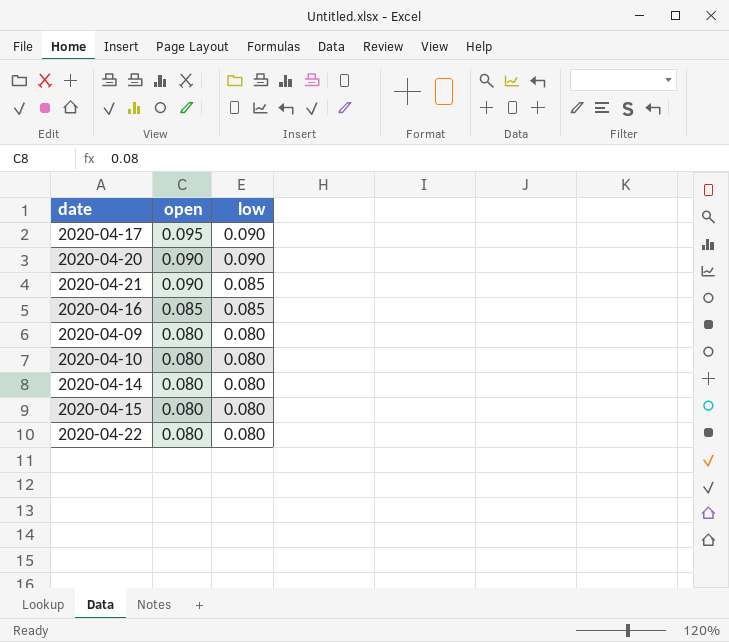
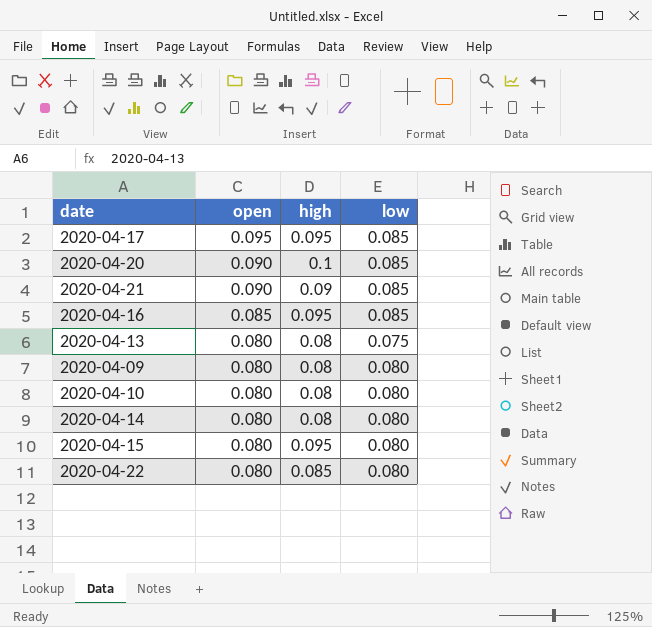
column high | position: none -> 3
2020-04-17 | low: 0.090 -> 0.085
2020-04-20 | low: 0.090 -> 0.085
row 2020-04-13: none -> 0.080 | 0.08 | 0.075

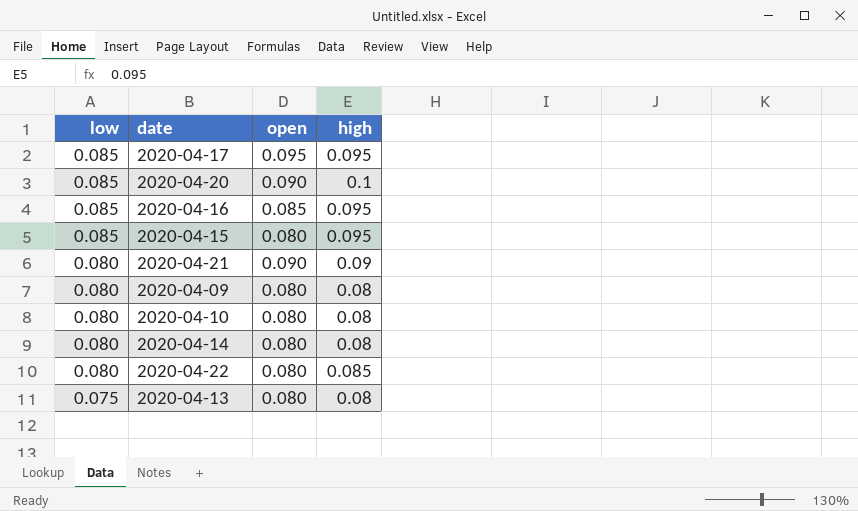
row order: open descending -> low descending
column low | position: 4 -> 1
2020-04-15 | low: 0.080 -> 0.085
2020-04-21 | low: 0.085 -> 0.080

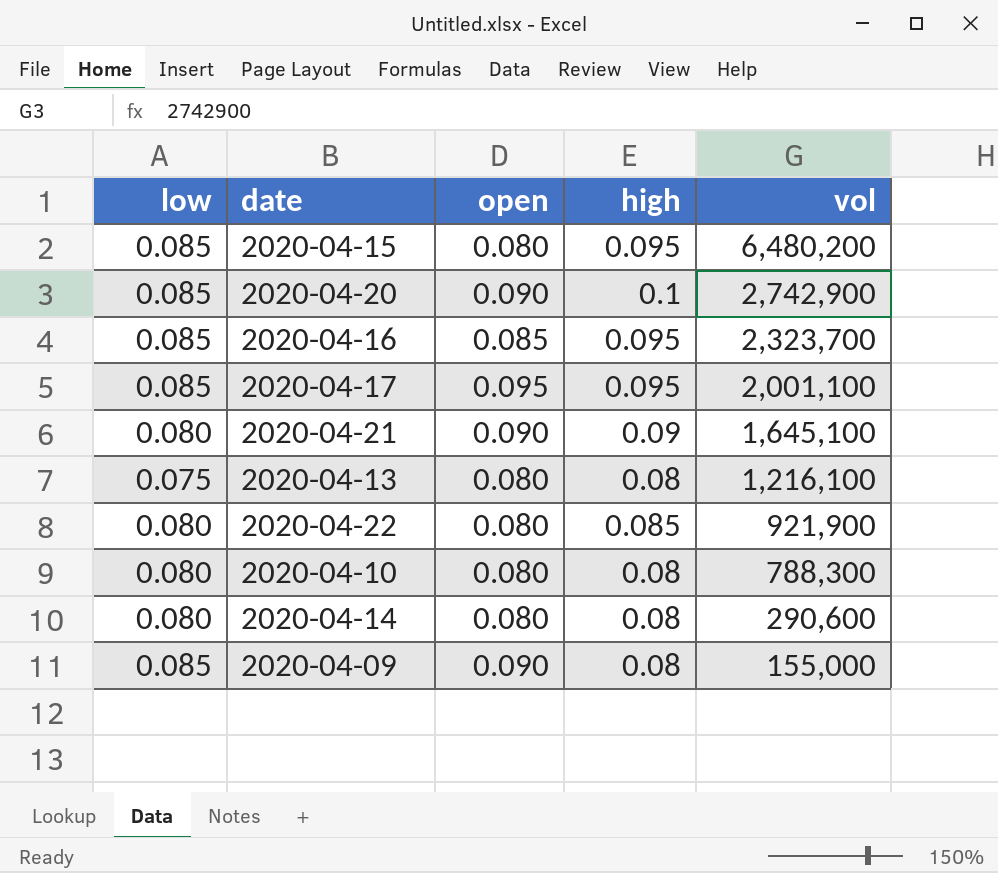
row order: low descending -> vol descending
column vol | position: none -> 5
2020-04-09 | low: 0.080 -> 0.085
2020-04-09 | open: 0.080 -> 0.090

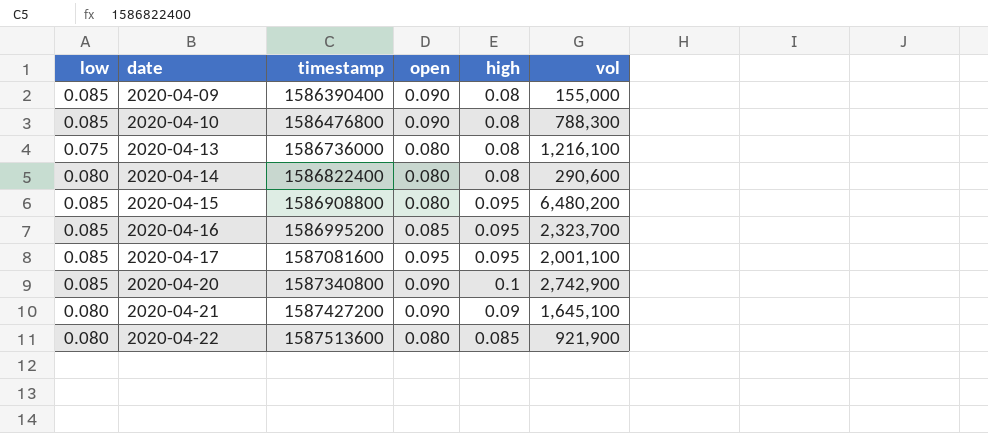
row order: vol descending -> date ascending
column timestamp | position: none -> 3
2020-04-10 | low: 0.080 -> 0.085
2020-04-10 | open: 0.080 -> 0.090

